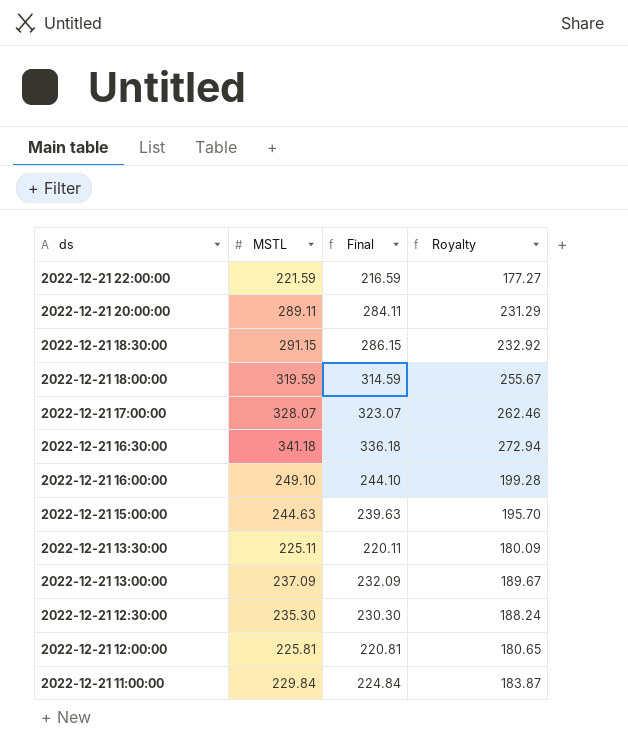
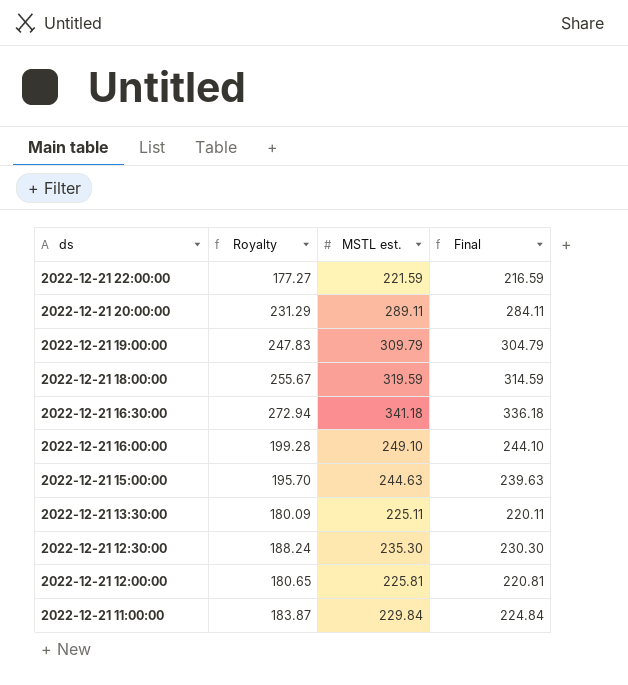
column Royalty | position: 4 -> 2
column name: MSTL -> MSTL est.
row 2022-12-21 18:30:00: 291.15 | 286.15 | 232.92 -> none
row 2022-12-21 17:00:00: 328.07 | 323.07 | 262.46 -> none
row 2022-12-21 13:00:00: 237.09 | 232.09 | 189.67 -> none
row 2022-12-21 19:00:00: none -> 247.83 | 309.79 | 304.79

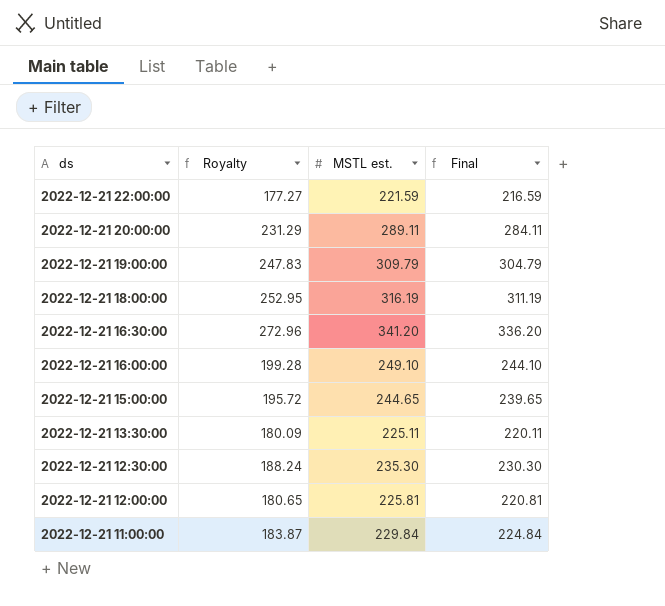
2022-12-21 18:00:00 | Royalty: 255.67 -> 252.95
2022-12-21 18:00:00 | MSTL est.: 319.59 -> 316.19
2022-12-21 18:00:00 | Final: 314.59 -> 311.19
2022-12-21 16:30:00 | Royalty: 272.94 -> 272.96
2022-12-21 16:30:00 | MSTL est.: 341.18 -> 341.20
2022-12-21 16:30:00 | Final: 336.18 -> 336.20
2022-12-21 15:00:00 | Royalty: 195.70 -> 195.72
2022-12-21 15:00:00 | MSTL est.: 244.63 -> 244.65
2022-12-21 15:00:00 | Final: 239.63 -> 239.65

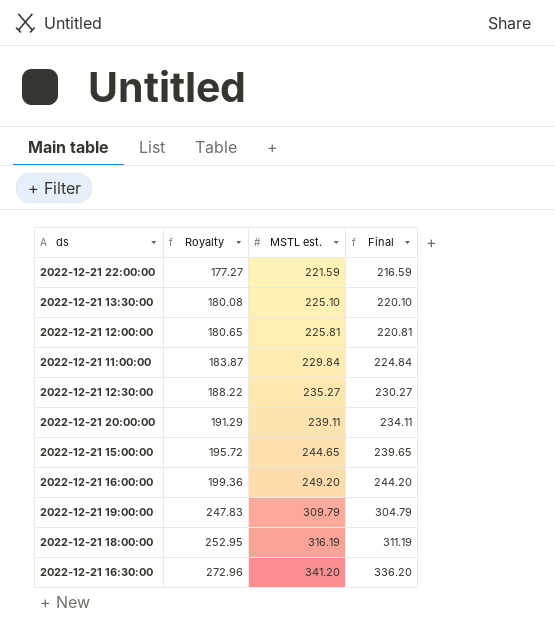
row order: ds descending -> Royalty ascending
2022-12-21 13:30:00 | Royalty: 180.09 -> 180.08
2022-12-21 13:30:00 | MSTL est.: 225.11 -> 225.10
2022-12-21 13:30:00 | Final: 220.11 -> 220.10
2022-12-21 12:30:00 | Royalty: 188.24 -> 188.22
2022-12-21 12:30:00 | MSTL est.: 235.30 -> 235.27
2022-12-21 12:30:00 | Final: 230.30 -> 230.27
2022-12-21 20:00:00 | Royalty: 231.29 -> 191.29
2022-12-21 20:00:00 | MSTL est.: 289.11 -> 239.11
2022-12-21 20:00:00 | Final: 284.11 -> 234.11
2022-12-21 16:00:00 | Royalty: 199.28 -> 199.36
2022-12-21 16:00:00 | MSTL est.: 249.10 -> 249.20
2022-12-21 16:00:00 | Final: 244.10 -> 244.20

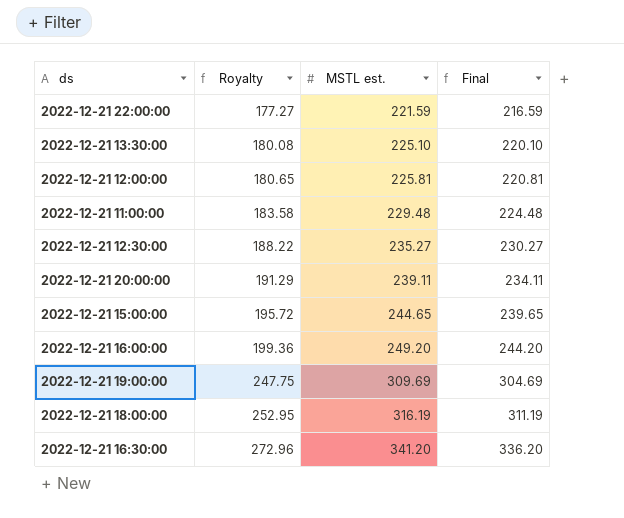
2022-12-21 11:00:00 | Royalty: 183.87 -> 183.58
2022-12-21 11:00:00 | MSTL est.: 229.84 -> 229.48
2022-12-21 11:00:00 | Final: 224.84 -> 224.48
2022-12-21 19:00:00 | Royalty: 247.83 -> 247.75
2022-12-21 19:00:00 | MSTL est.: 309.79 -> 309.69
2022-12-21 19:00:00 | Final: 304.79 -> 304.69

